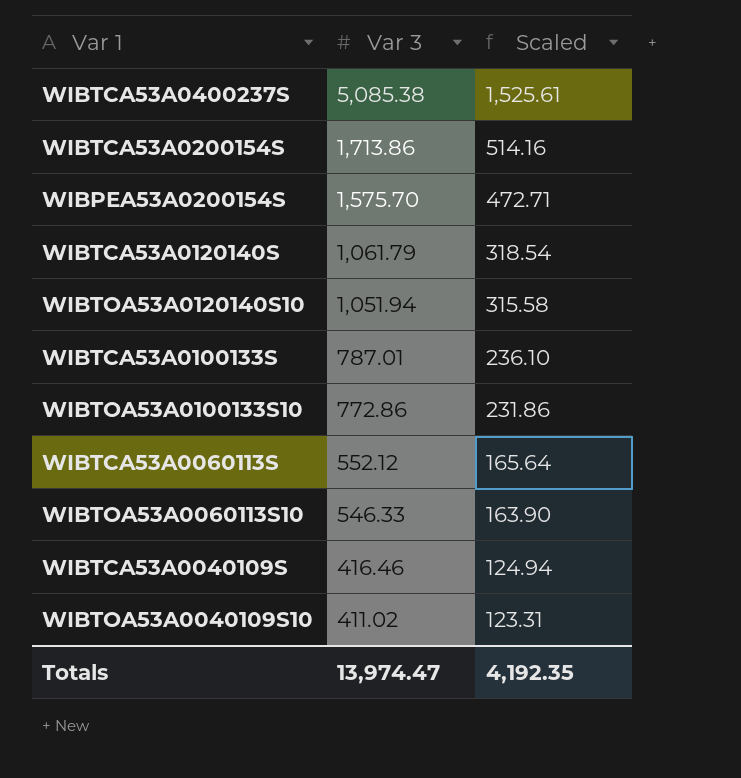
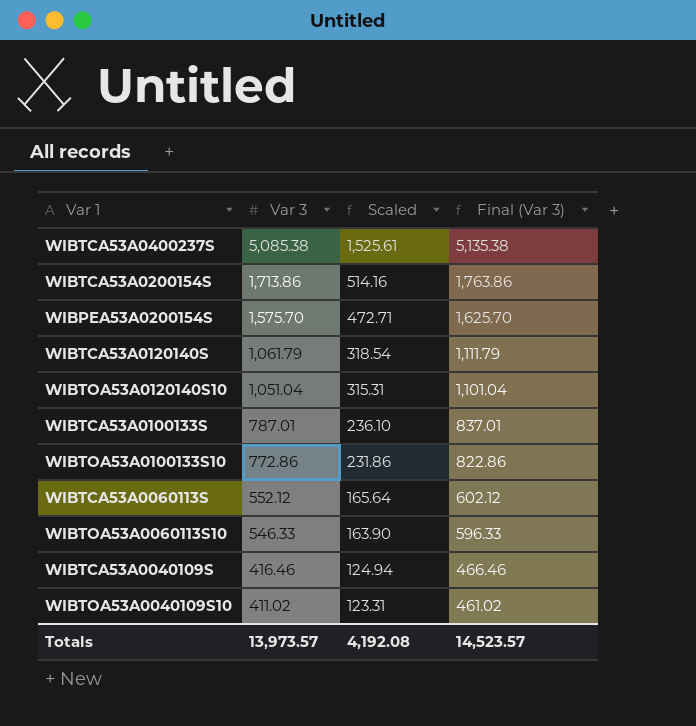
column Final (Var 3) | formula: none -> [Var 3] + 50
WIBTOA53A0120140S10 | Var 3: 1,051.94 -> 1,051.04
WIBTOA53A0120140S10 | Scaled: 315.58 -> 315.31
Totals | Var 3: 13,974.47 -> 13,973.57
Totals | Scaled: 4,192.35 -> 4,192.08

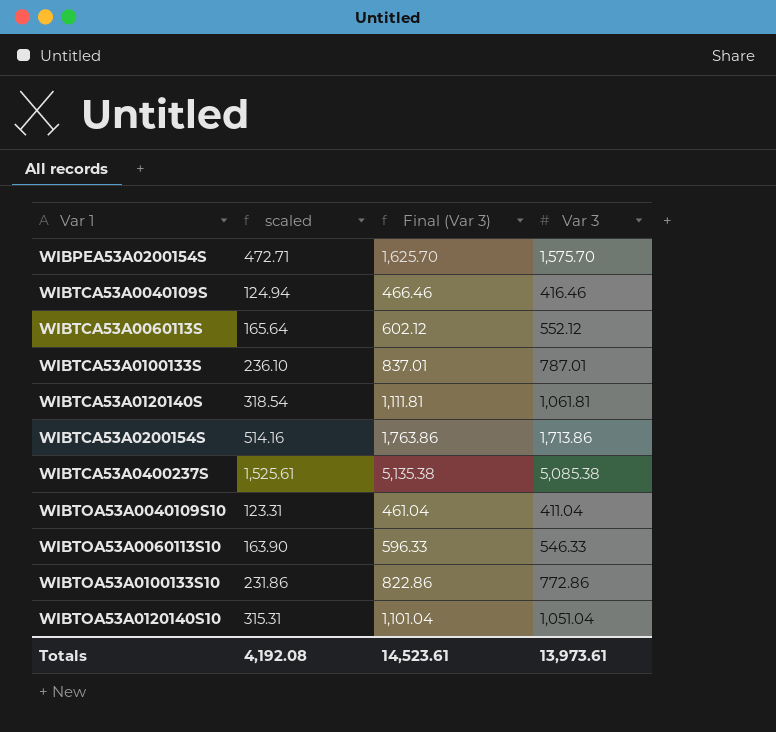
row order: Var 3 descending -> Var 1 ascending
column name: Scaled -> scaled
column Var 3 | position: 2 -> 4
WIBTCA53A0120140S | Final (Var 3): 1,111.79 -> 1,111.81
WIBTCA53A0120140S | Var 3: 1,061.79 -> 1,061.81
WIBTOA53A0040109S10 | Final (Var 3): 461.02 -> 461.04
WIBTOA53A0040109S10 | Var 3: 411.02 -> 411.04
Totals | Final (Var 3): 14,523.57 -> 14,523.61
Totals | Var 3: 13,973.57 -> 13,973.61

